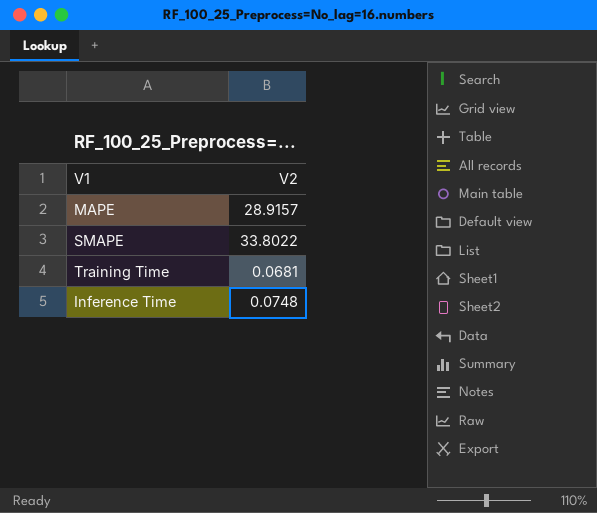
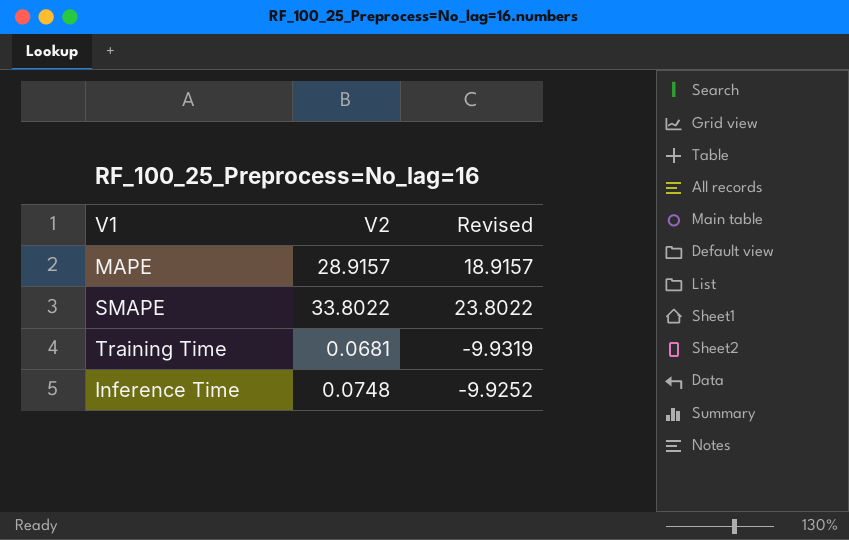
column Revised | formula: none -> [V2] - 10

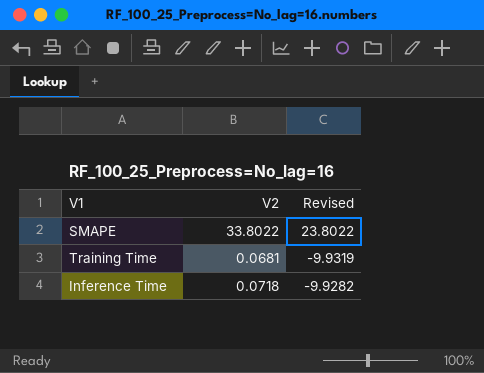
row MAPE: 28.9157 | 18.9157 -> none
Inference Time | V2: 0.0748 -> 0.0718
Inference Time | Revised: -9.9252 -> -9.9282

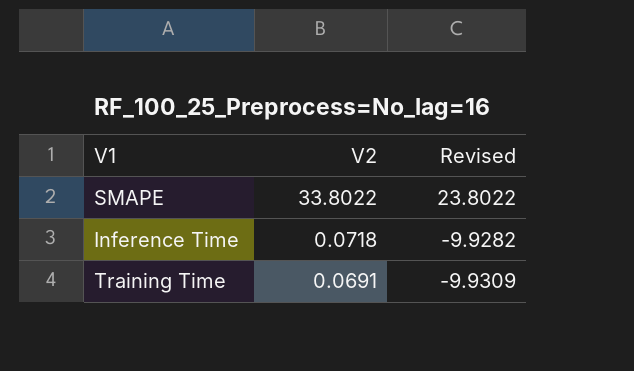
row order: none -> V2 descending
Training Time | V2: 0.0681 -> 0.0691
Training Time | Revised: -9.9319 -> -9.9309

